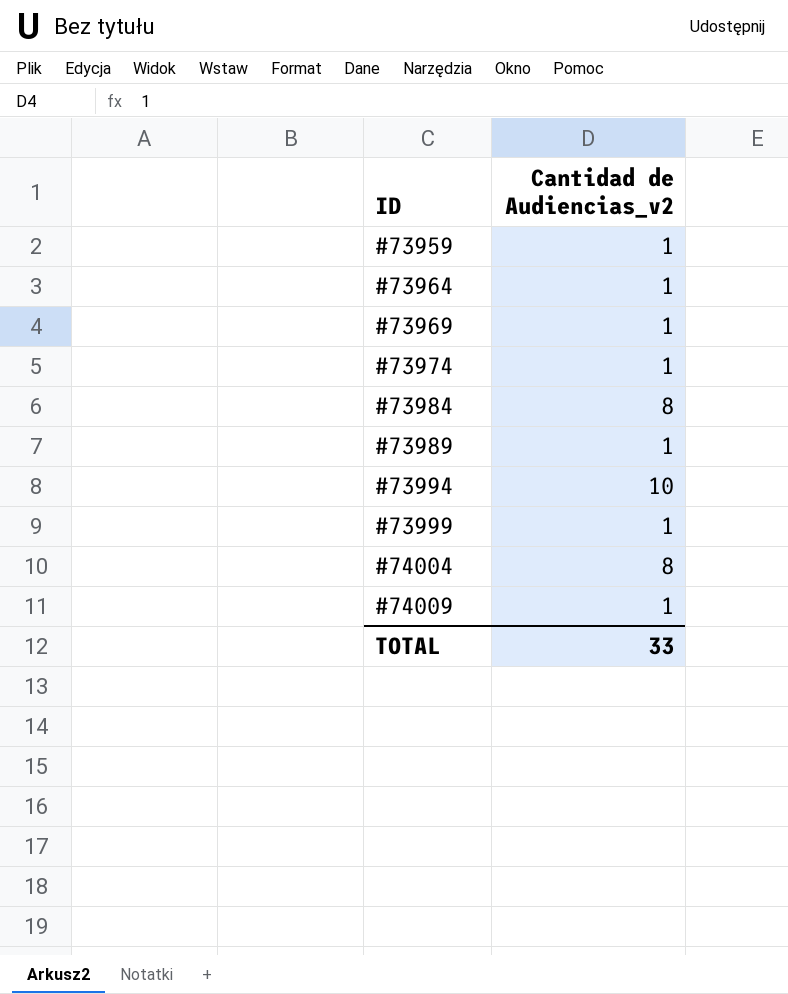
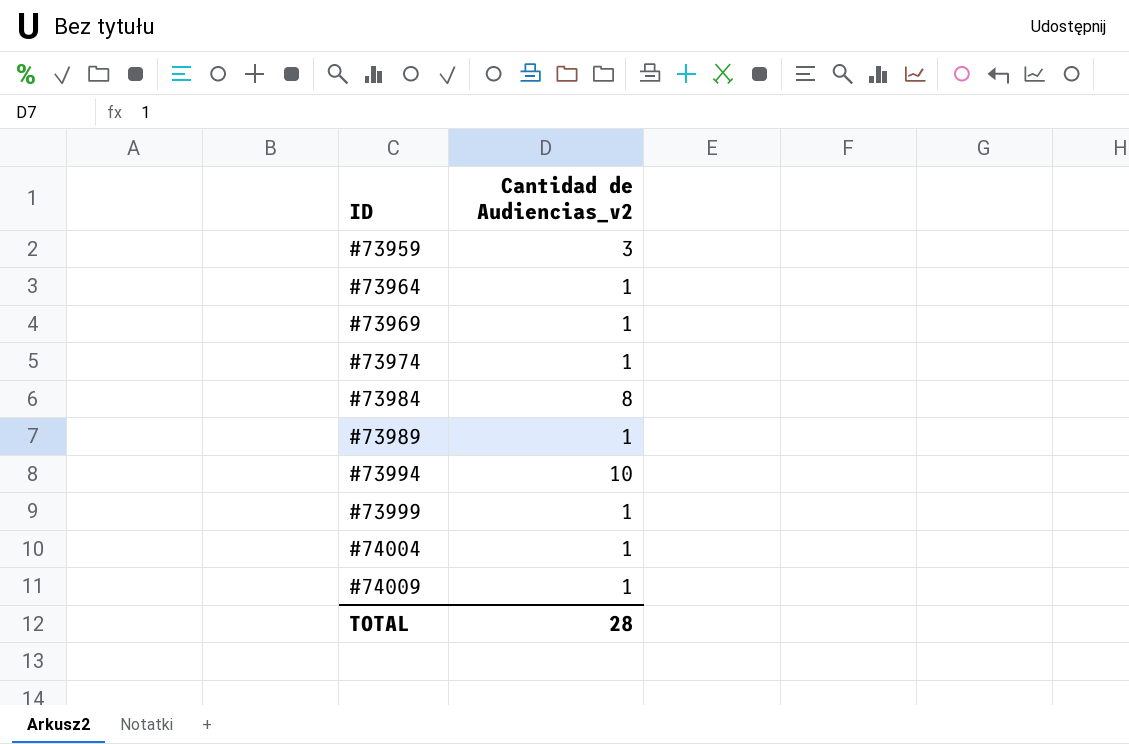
#73959 | Cantidad de Audiencias_v2: 1 -> 3
#74004 | Cantidad de Audiencias_v2: 8 -> 1
TOTAL | Cantidad de Audiencias_v2: 33 -> 28

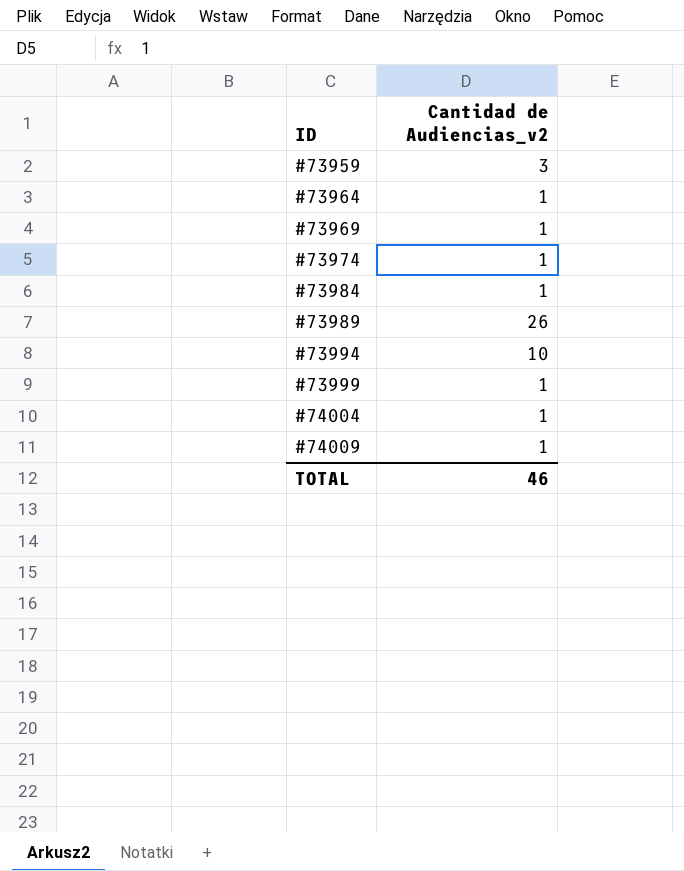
#73984 | Cantidad de Audiencias_v2: 8 -> 1
#73989 | Cantidad de Audiencias_v2: 1 -> 26
TOTAL | Cantidad de Audiencias_v2: 28 -> 46

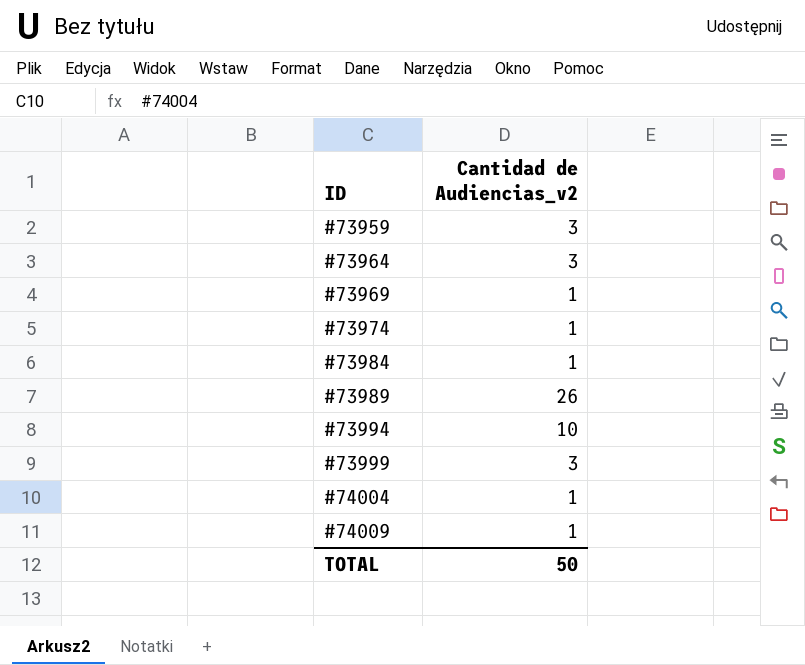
#73964 | Cantidad de Audiencias_v2: 1 -> 3
#73999 | Cantidad de Audiencias_v2: 1 -> 3
TOTAL | Cantidad de Audiencias_v2: 46 -> 50

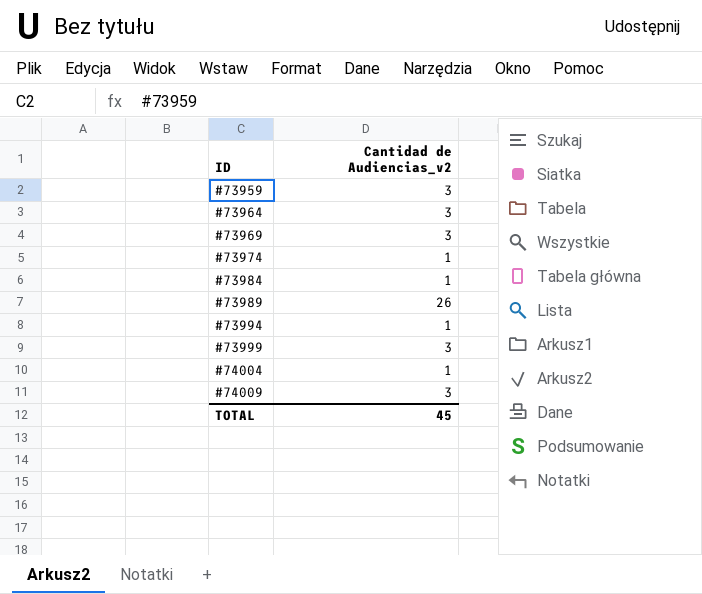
#73969 | Cantidad de Audiencias_v2: 1 -> 3
#73994 | Cantidad de Audiencias_v2: 10 -> 1
#74009 | Cantidad de Audiencias_v2: 1 -> 3
TOTAL | Cantidad de Audiencias_v2: 50 -> 45

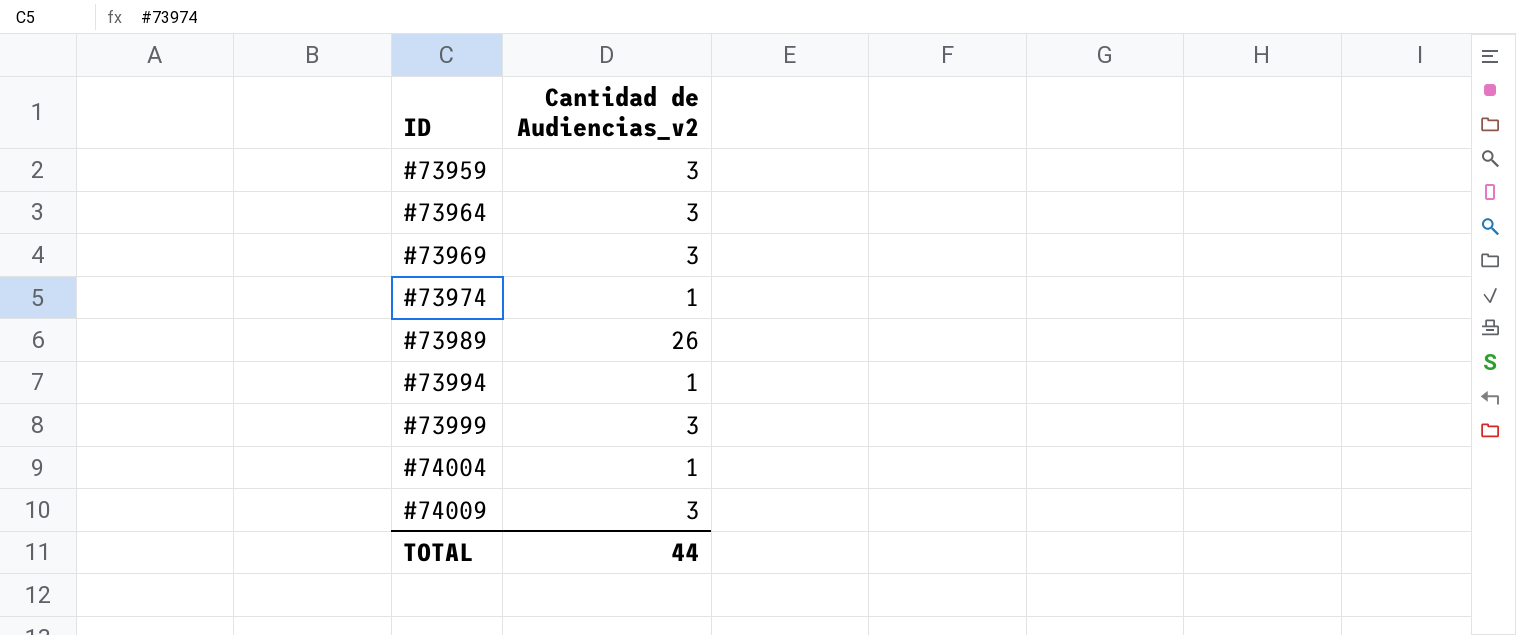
row #73984: 1 -> none
TOTAL | Cantidad de Audiencias_v2: 45 -> 44

